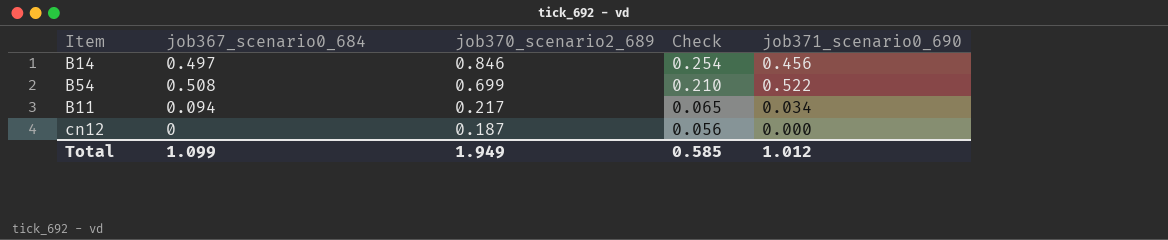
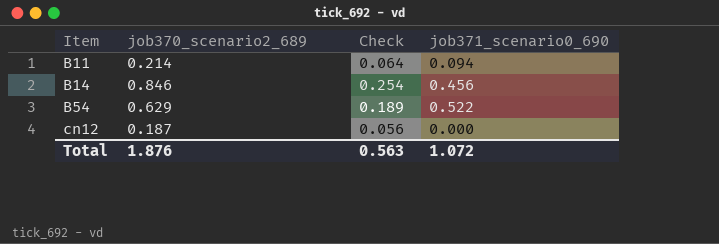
row order: job370_scenario2_689 descending -> Item ascending
column job367_scenario0_684 | position: 2 -> none
B11 | job370_scenario2_689: 0.217 -> 0.214
B11 | Check: 0.065 -> 0.064
B11 | job371_scenario0_690: 0.034 -> 0.094
B54 | job370_scenario2_689: 0.699 -> 0.629
B54 | Check: 0.210 -> 0.189
Total | job370_scenario2_689: 1.949 -> 1.876
Total | Check: 0.585 -> 0.563
Total | job371_scenario0_690: 1.012 -> 1.072

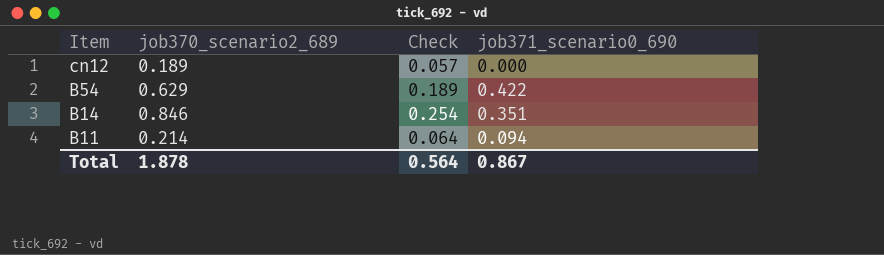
row order: Item ascending -> Item descending
cn12 | job370_scenario2_689: 0.187 -> 0.189
cn12 | Check: 0.056 -> 0.057
B54 | job371_scenario0_690: 0.522 -> 0.422
B14 | job371_scenario0_690: 0.456 -> 0.351
Total | job370_scenario2_689: 1.876 -> 1.878
Total | Check: 0.563 -> 0.564
Total | job371_scenario0_690: 1.072 -> 0.867

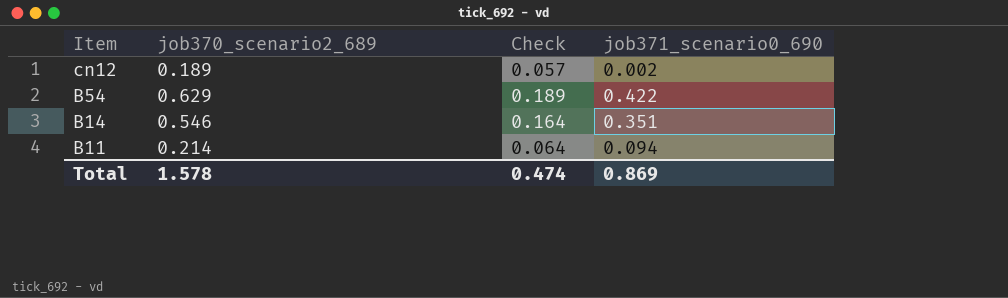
cn12 | job371_scenario0_690: 0.000 -> 0.002
B14 | job370_scenario2_689: 0.846 -> 0.546
B14 | Check: 0.254 -> 0.164
Total | job370_scenario2_689: 1.878 -> 1.578
Total | Check: 0.564 -> 0.474
Total | job371_scenario0_690: 0.867 -> 0.869

